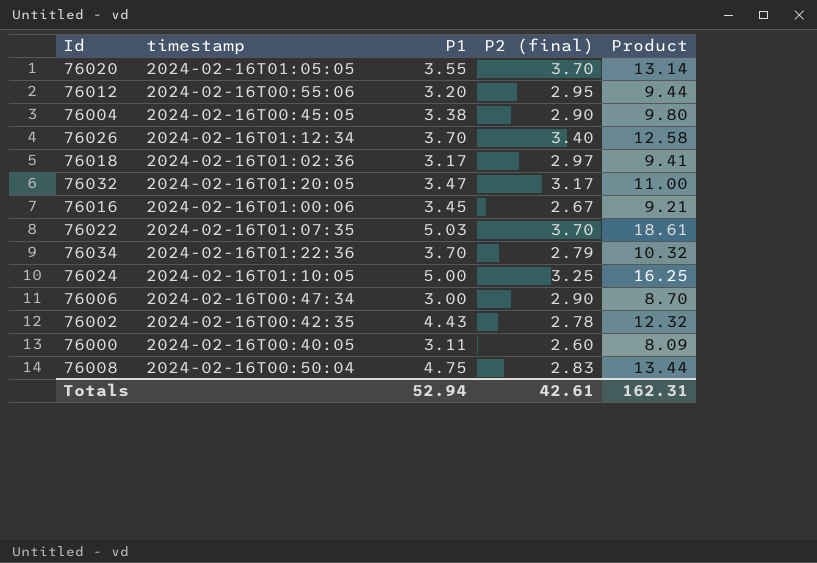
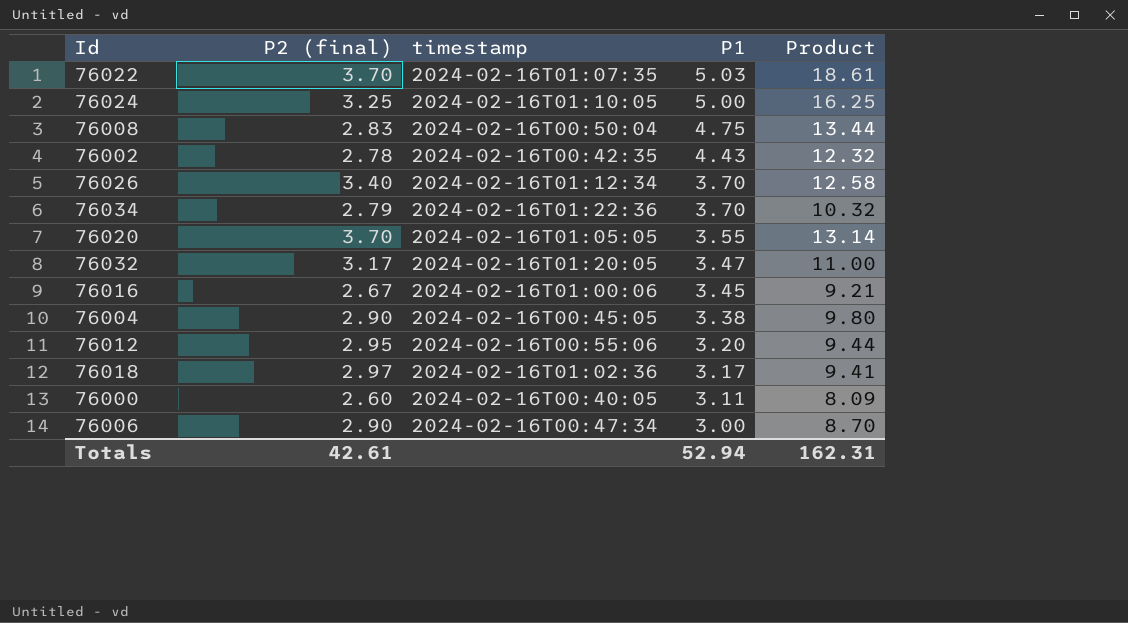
row order: none -> P1 descending
column P2 (final) | position: 4 -> 2

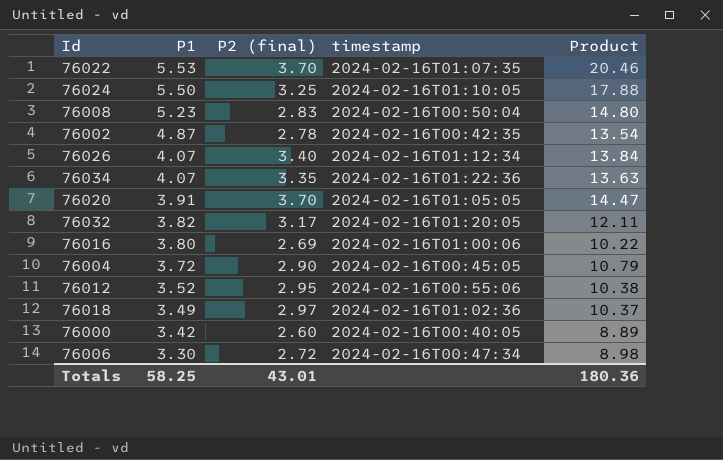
column P1 | position: 4 -> 2
76022 | P1: 5.03 -> 5.53
76022 | Product: 18.61 -> 20.46
76024 | P1: 5.00 -> 5.50
76024 | Product: 16.25 -> 17.88
76008 | P1: 4.75 -> 5.23
76008 | Product: 13.44 -> 14.80
76002 | P1: 4.43 -> 4.87
76002 | Product: 12.32 -> 13.54
76026 | P1: 3.70 -> 4.07
76026 | Product: 12.58 -> 13.84
76034 | P1: 3.70 -> 4.07
76034 | P2 (final): 2.79 -> 3.35
76034 | Product: 10.32 -> 13.63
76020 | P1: 3.55 -> 3.91
76020 | Product: 13.14 -> 14.47
76032 | P1: 3.47 -> 3.82
76032 | Product: 11.00 -> 12.11
76016 | P1: 3.45 -> 3.80
76016 | P2 (final): 2.67 -> 2.69
76016 | Product: 9.21 -> 10.22
76004 | P1: 3.38 -> 3.72
76004 | Product: 9.80 -> 10.79
76012 | P1: 3.20 -> 3.52
76012 | Product: 9.44 -> 10.38
76018 | P1: 3.17 -> 3.49
76018 | Product: 9.41 -> 10.37
76000 | P1: 3.11 -> 3.42
76000 | Product: 8.09 -> 8.89
76006 | P1: 3.00 -> 3.30
76006 | P2 (final): 2.90 -> 2.72
76006 | Product: 8.70 -> 8.98
Totals | P1: 52.94 -> 58.25
Totals | P2 (final): 42.61 -> 43.01
Totals | Product: 162.31 -> 180.36

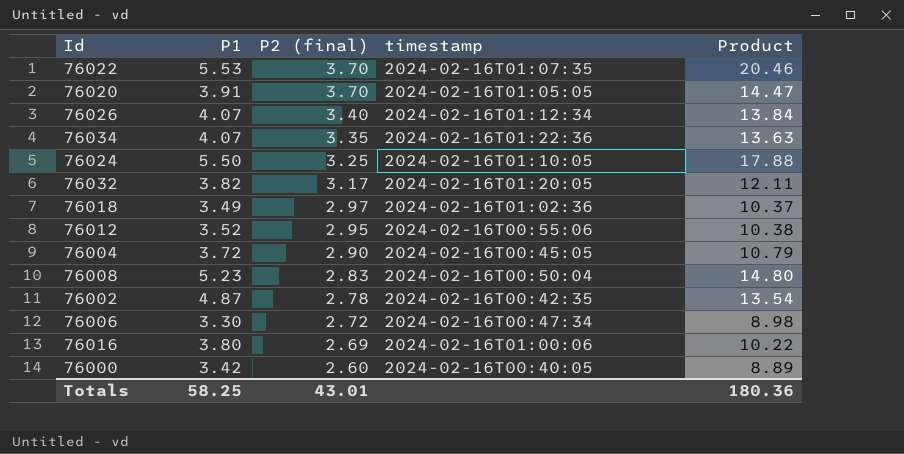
row order: P1 descending -> P2 (final) descending

